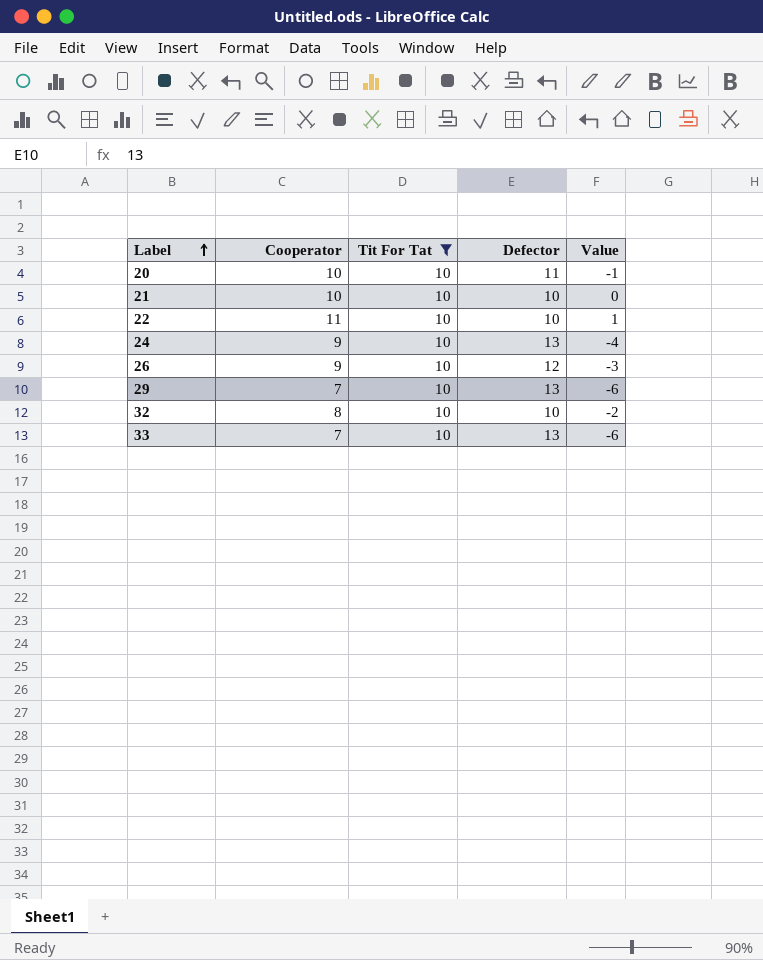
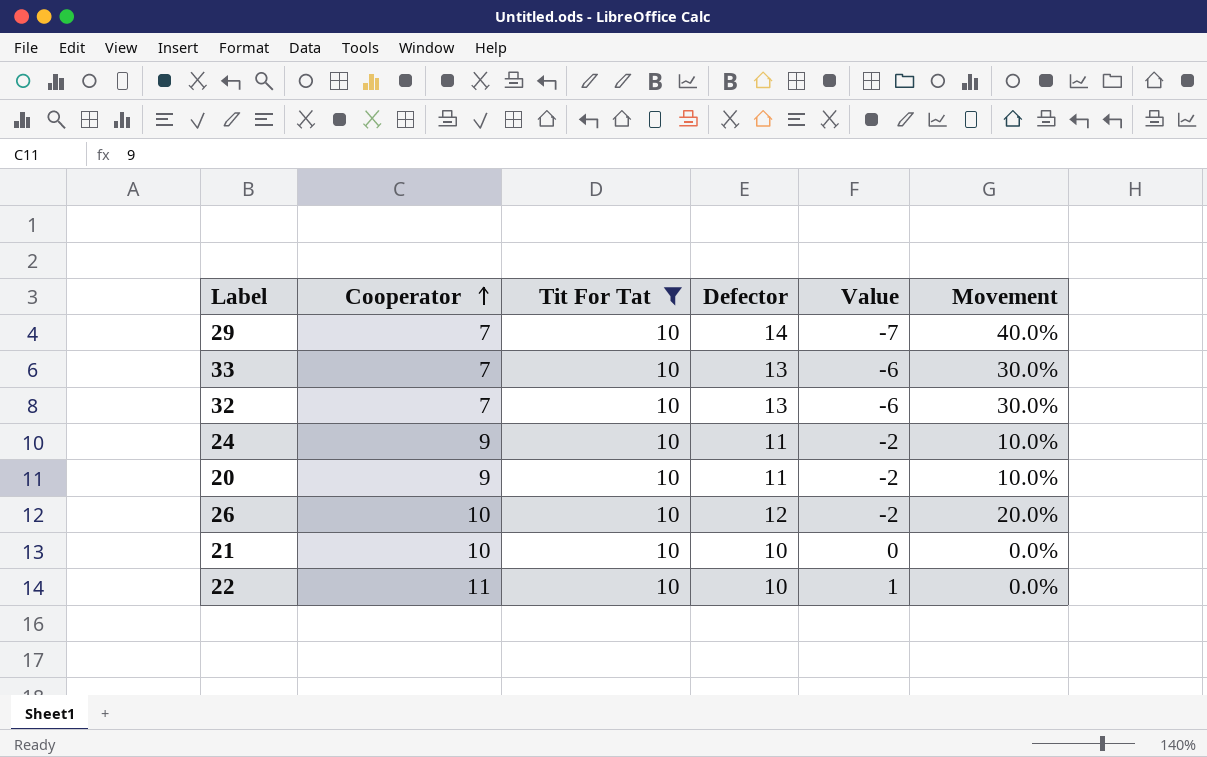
row order: Label ascending -> Cooperator ascending
column Movement | formula: none -> ([Defector] - [Tit For Tat]) / [Tit For Tat]
29 | Defector: 13 -> 14
29 | Value: -6 -> -7
32 | Cooperator: 8 -> 7
32 | Defector: 10 -> 13
32 | Value: -2 -> -6
24 | Defector: 13 -> 11
24 | Value: -4 -> -2
20 | Cooperator: 10 -> 9
20 | Value: -1 -> -2
26 | Cooperator: 9 -> 10
26 | Value: -3 -> -2

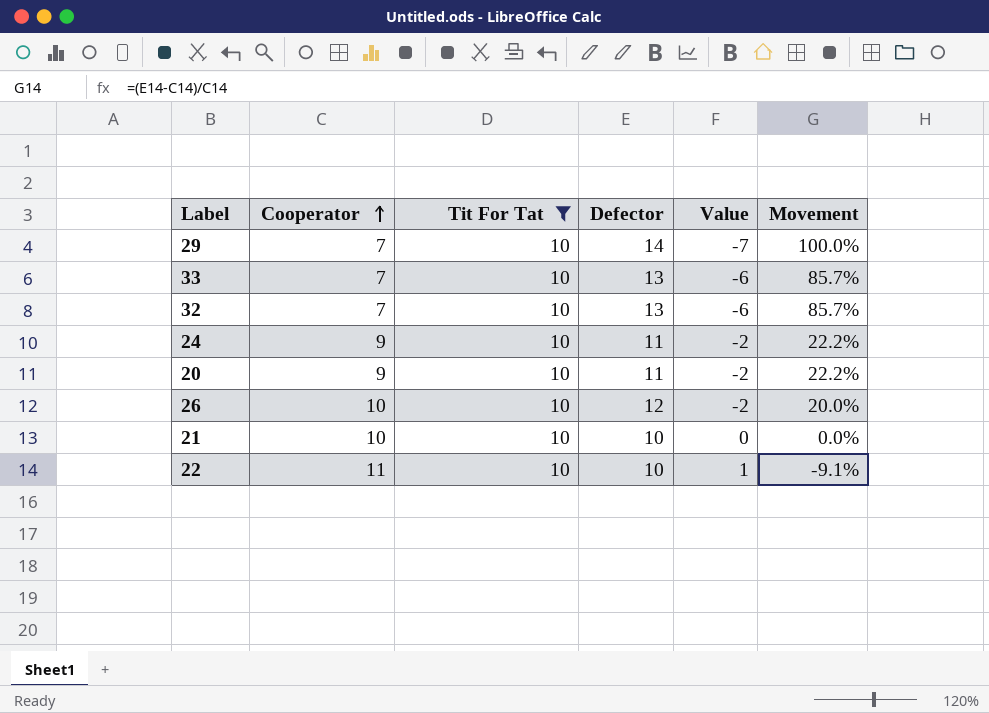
column Movement | formula: ([Defector] - [Tit For Tat]) / [Tit For Tat] -> ([Defector] - [Cooperator]) / [Cooperator]

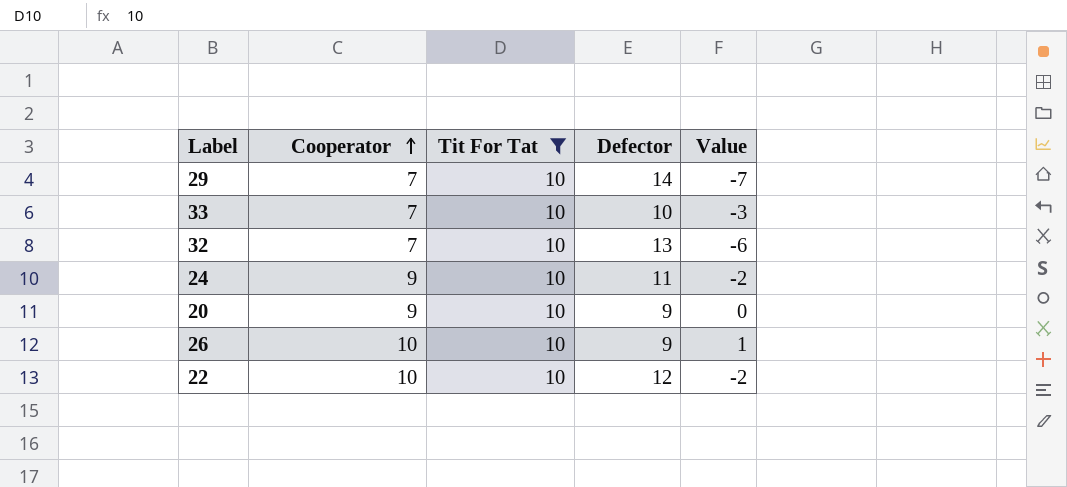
column Movement | formula: ([Defector] - [Cooperator]) / [Cooperator] -> none
row 21: 10 | 10 | 10 | 0 | 0.0% -> none
33 | Defector: 13 -> 10
33 | Value: -6 -> -3
20 | Defector: 11 -> 9
20 | Value: -2 -> 0
26 | Defector: 12 -> 9
26 | Value: -2 -> 1
22 | Cooperator: 11 -> 10
22 | Defector: 10 -> 12
22 | Value: 1 -> -2

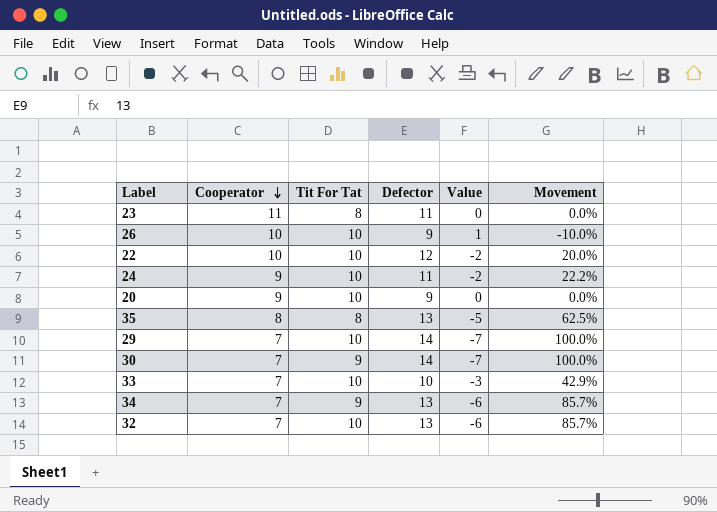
filter: Tit For Tat = 10 -> none
row order: Cooperator ascending -> Cooperator descending
column Movement | formula: none -> ([Defector] - [Cooperator]) / [Cooperator]

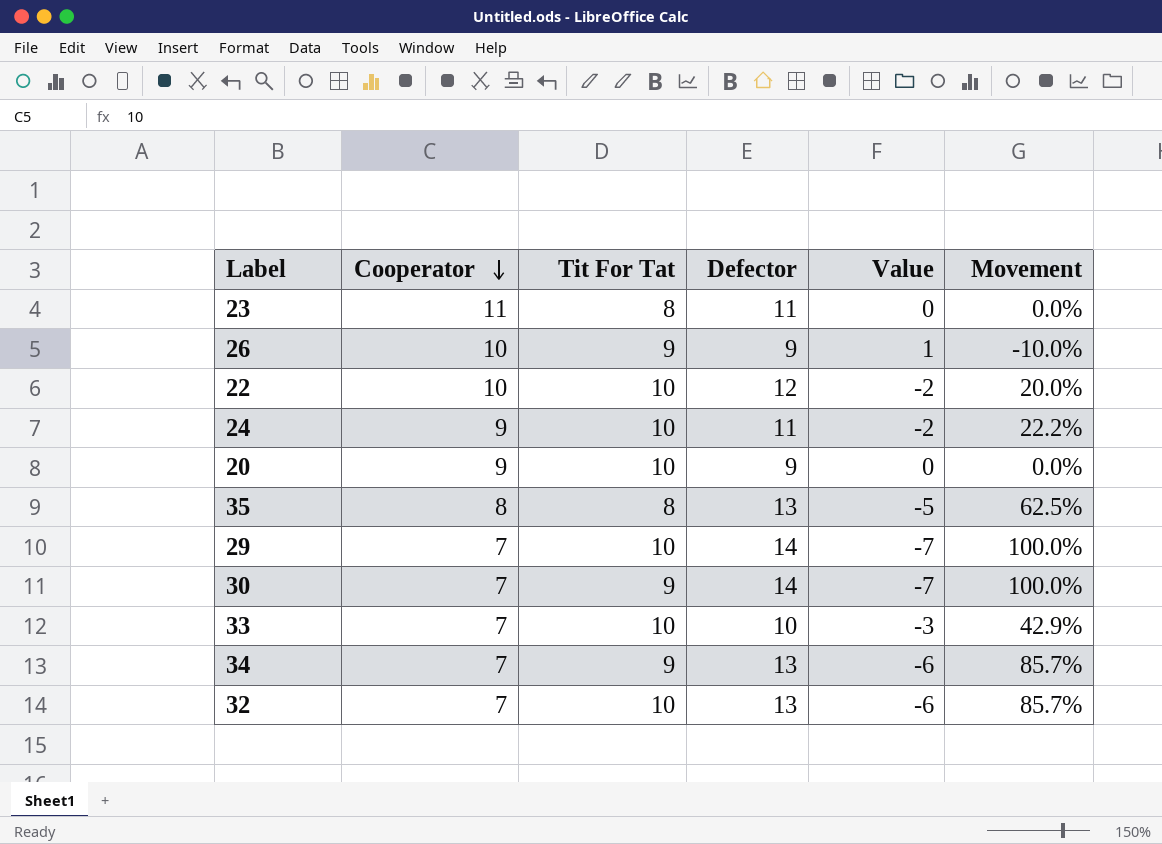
26 | Tit For Tat: 10 -> 9

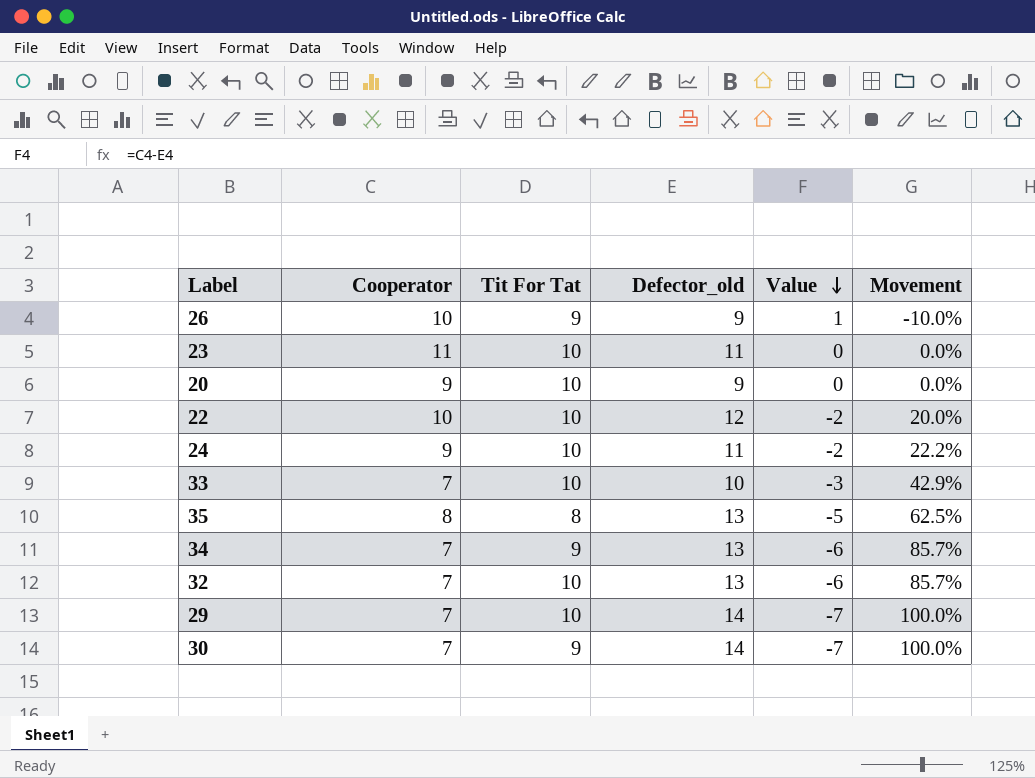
row order: Cooperator descending -> Value descending
column name: Defector -> Defector_old
23 | Tit For Tat: 8 -> 10

